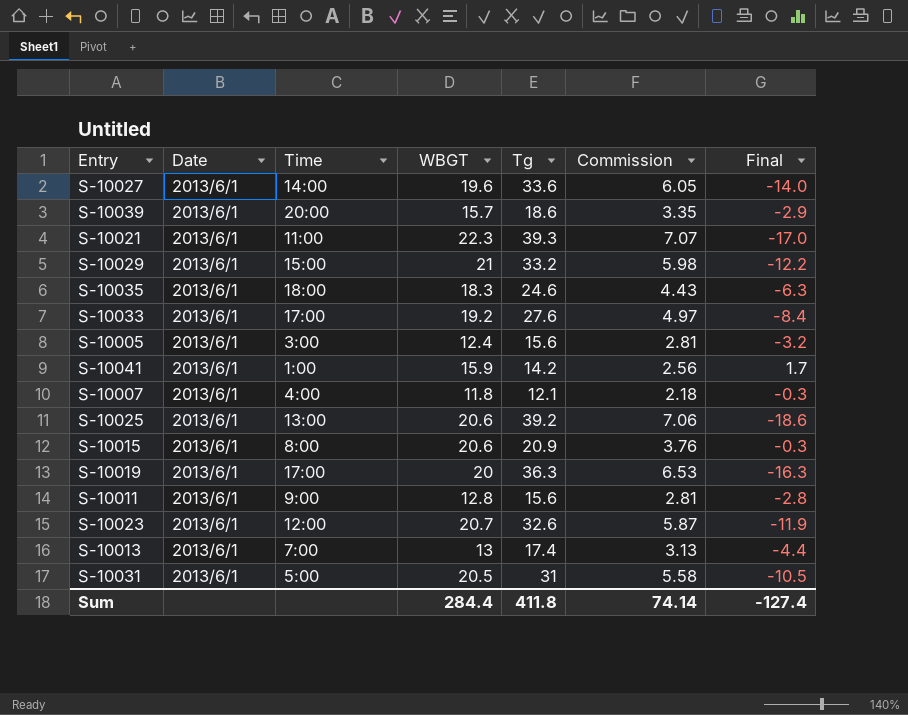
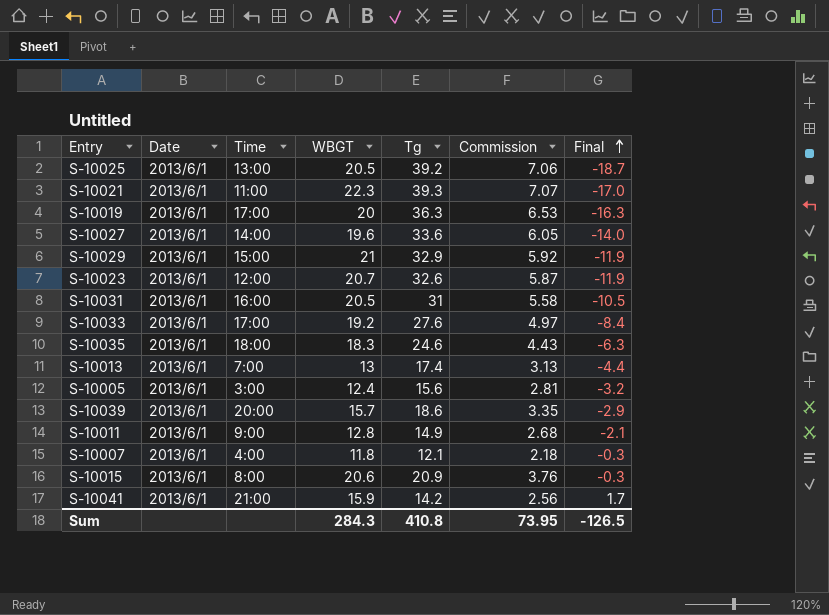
row order: none -> Final ascending
S-10025 | WBGT: 20.6 -> 20.5
S-10025 | Final: -18.6 -> -18.7
S-10029 | Tg: 33.2 -> 32.9
S-10029 | Commission: 5.98 -> 5.92
S-10029 | Final: -12.2 -> -11.9
S-10031 | Time: 5:00 -> 16:00
S-10011 | Tg: 15.6 -> 14.9
S-10011 | Commission: 2.81 -> 2.68
S-10011 | Final: -2.8 -> -2.1
S-10041 | Time: 1:00 -> 21:00
Sum | WBGT: 284.4 -> 284.3
Sum | Tg: 411.8 -> 410.8
Sum | Commission: 74.14 -> 73.95
Sum | Final: -127.4 -> -126.5

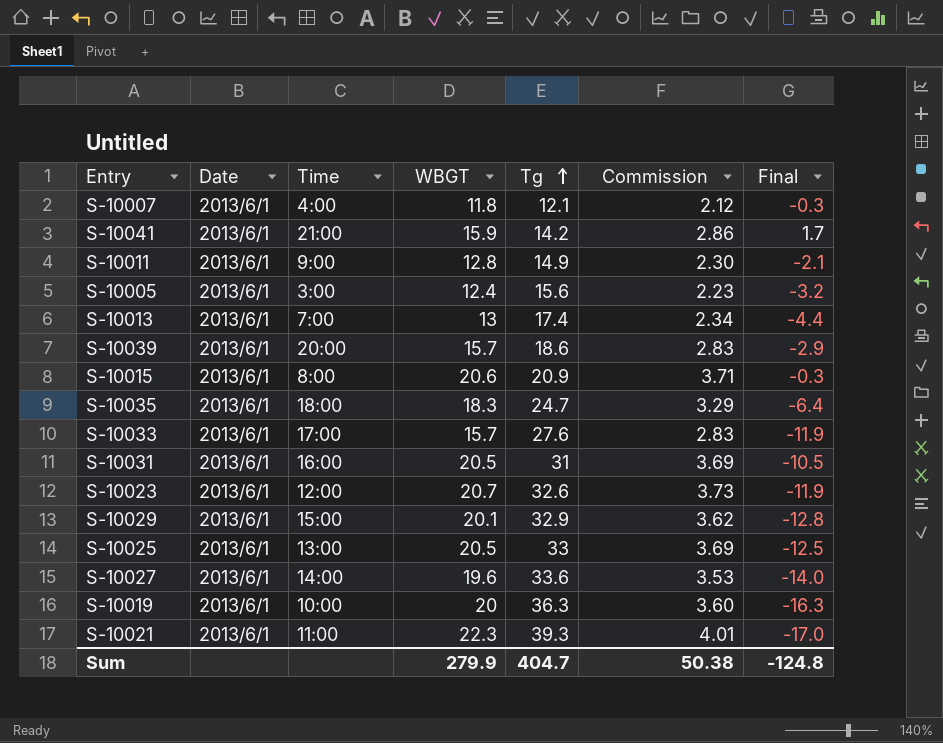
row order: Final ascending -> Tg ascending
column Commission | formula: [Tg] * 0.18 -> [WBGT] * 0.18
S-10035 | Tg: 24.6 -> 24.7
S-10035 | Final: -6.3 -> -6.4
S-10033 | WBGT: 19.2 -> 15.7
S-10033 | Final: -8.4 -> -11.9
S-10029 | WBGT: 21 -> 20.1
S-10029 | Final: -11.9 -> -12.8
S-10025 | Tg: 39.2 -> 33
S-10025 | Final: -18.7 -> -12.5
S-10019 | Time: 17:00 -> 10:00
Sum | WBGT: 284.3 -> 279.9
Sum | Tg: 410.8 -> 404.7
Sum | Commission: 73.95 -> 50.38
Sum | Final: -126.5 -> -124.8

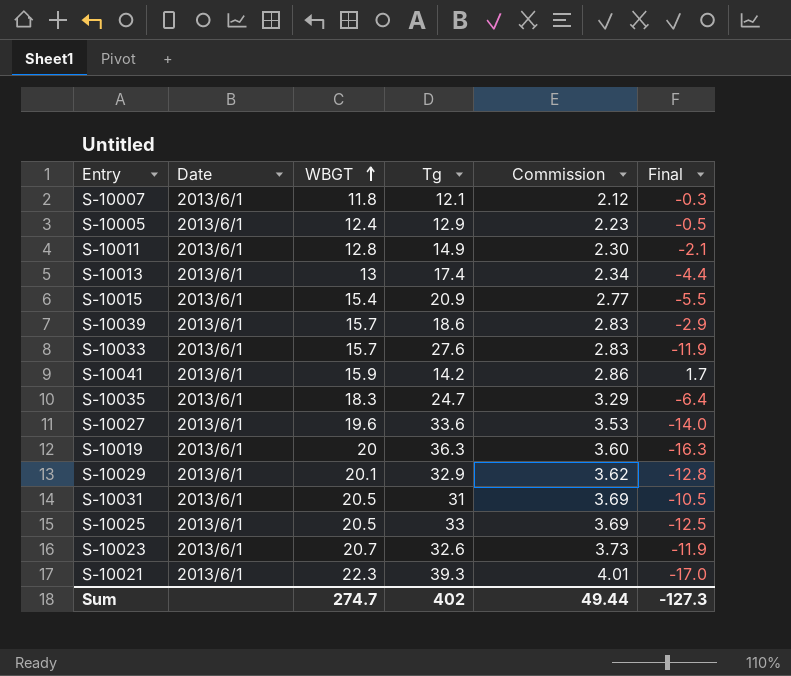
row order: Tg ascending -> WBGT ascending
column Time | position: 3 -> none
S-10005 | Tg: 15.6 -> 12.9
S-10005 | Final: -3.2 -> -0.5
S-10015 | WBGT: 20.6 -> 15.4
S-10015 | Commission: 3.71 -> 2.77
S-10015 | Final: -0.3 -> -5.5
Sum | WBGT: 279.9 -> 274.7
Sum | Tg: 404.7 -> 402
Sum | Commission: 50.38 -> 49.44
Sum | Final: -124.8 -> -127.3

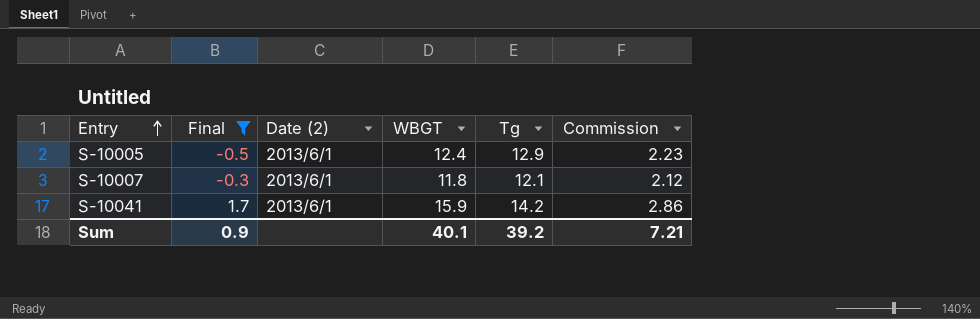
filter: none -> Final >= -0.5
row order: WBGT ascending -> Entry ascending
column Final | position: 6 -> 2
column name: Date -> Date (2)
Sum | Final: -127.3 -> 0.9
Sum | WBGT: 274.7 -> 40.1
Sum | Tg: 402 -> 39.2
Sum | Commission: 49.44 -> 7.21

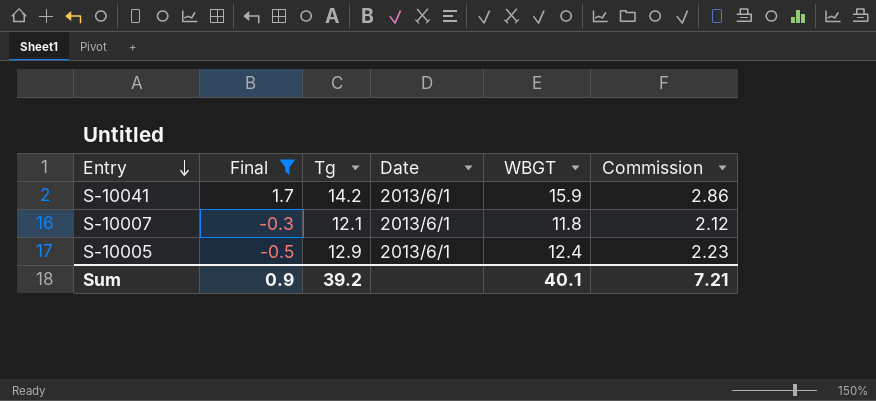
row order: Entry ascending -> Entry descending
column Tg | position: 5 -> 3
column name: Date (2) -> Date

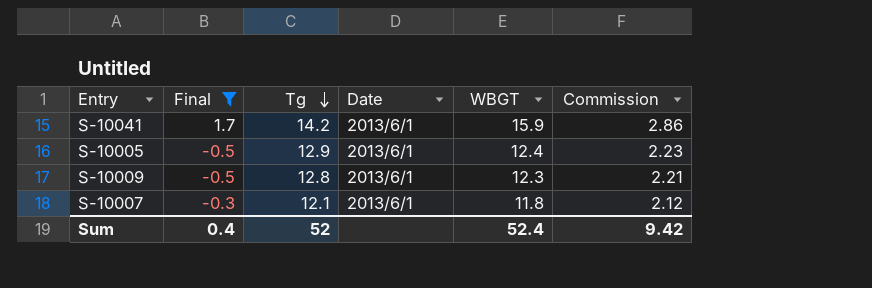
row order: Entry descending -> Tg descending
row S-10009: none -> -0.5 | 12.8 | 2013/6/1 | 12.3 | 2.21
Sum | Final: 0.9 -> 0.4
Sum | Tg: 39.2 -> 52
Sum | WBGT: 40.1 -> 52.4
Sum | Commission: 7.21 -> 9.42

